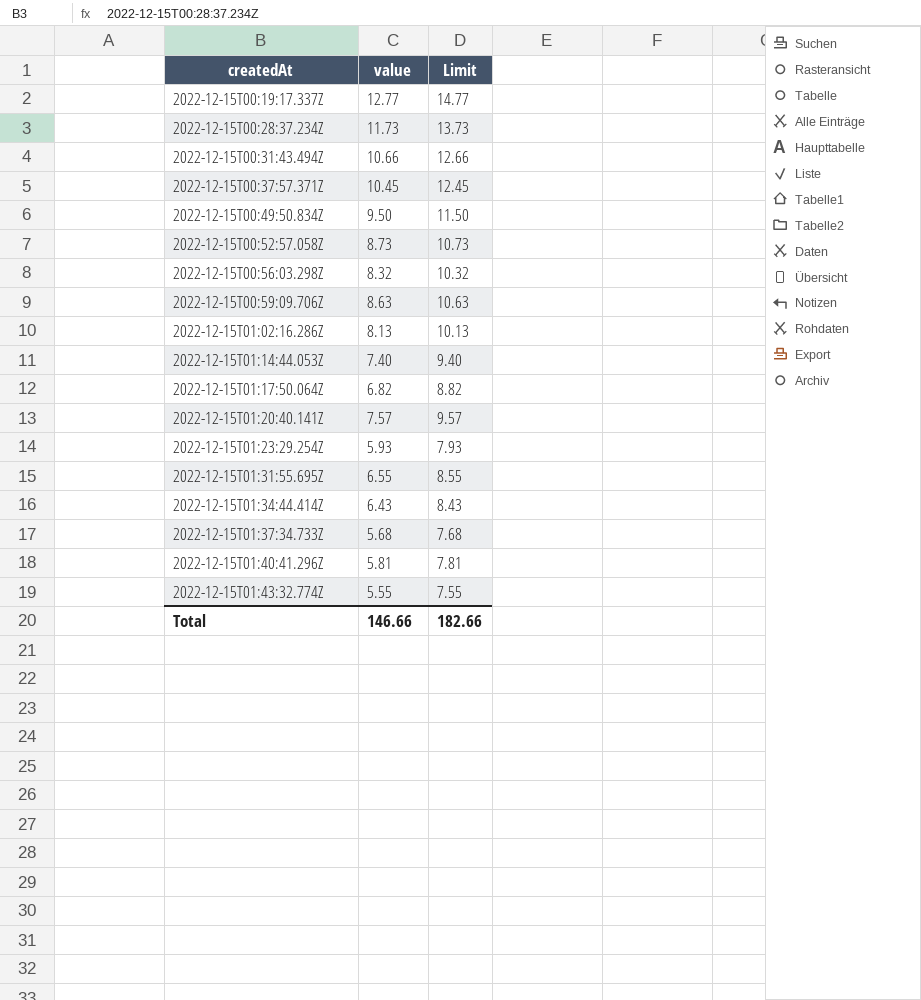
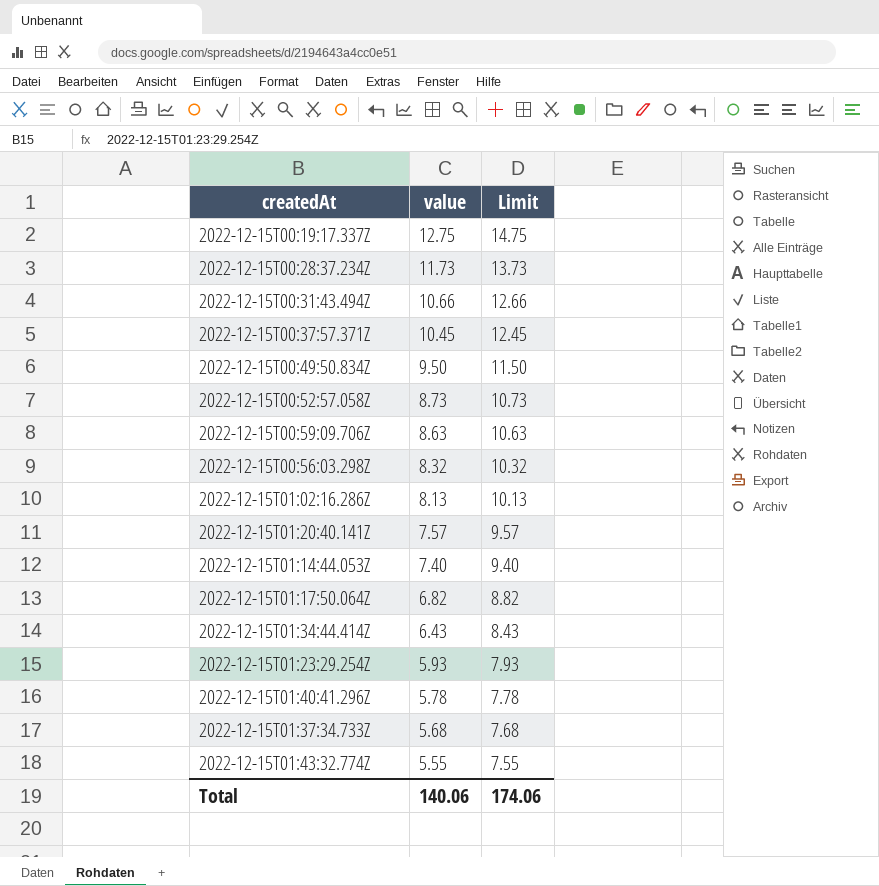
row order: createdAt ascending -> value descending
row 2022-12-15T01:31:55.695Z: 6.55 | 8.55 -> none
2022-12-15T00:19:17.337Z | value: 12.77 -> 12.75
2022-12-15T00:19:17.337Z | Limit: 14.77 -> 14.75
2022-12-15T01:40:41.296Z | value: 5.81 -> 5.78
2022-12-15T01:40:41.296Z | Limit: 7.81 -> 7.78
Total | value: 146.66 -> 140.06
Total | Limit: 182.66 -> 174.06

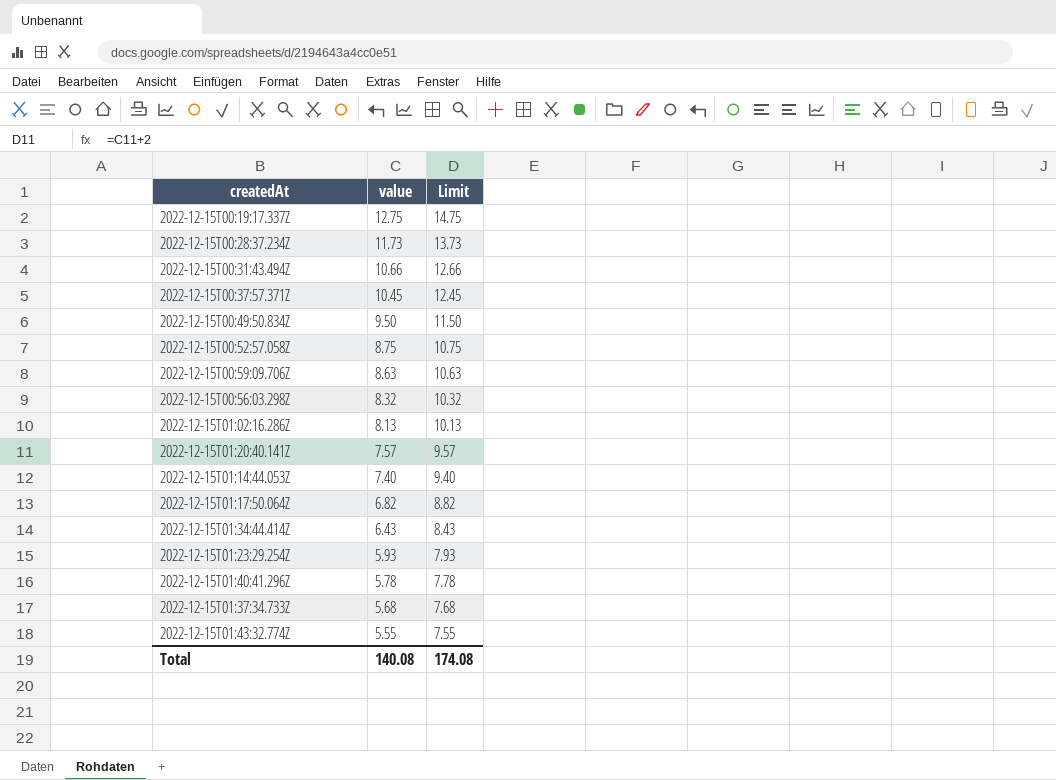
2022-12-15T00:52:57.058Z | value: 8.73 -> 8.75
2022-12-15T00:52:57.058Z | Limit: 10.73 -> 10.75
Total | value: 140.06 -> 140.08
Total | Limit: 174.06 -> 174.08

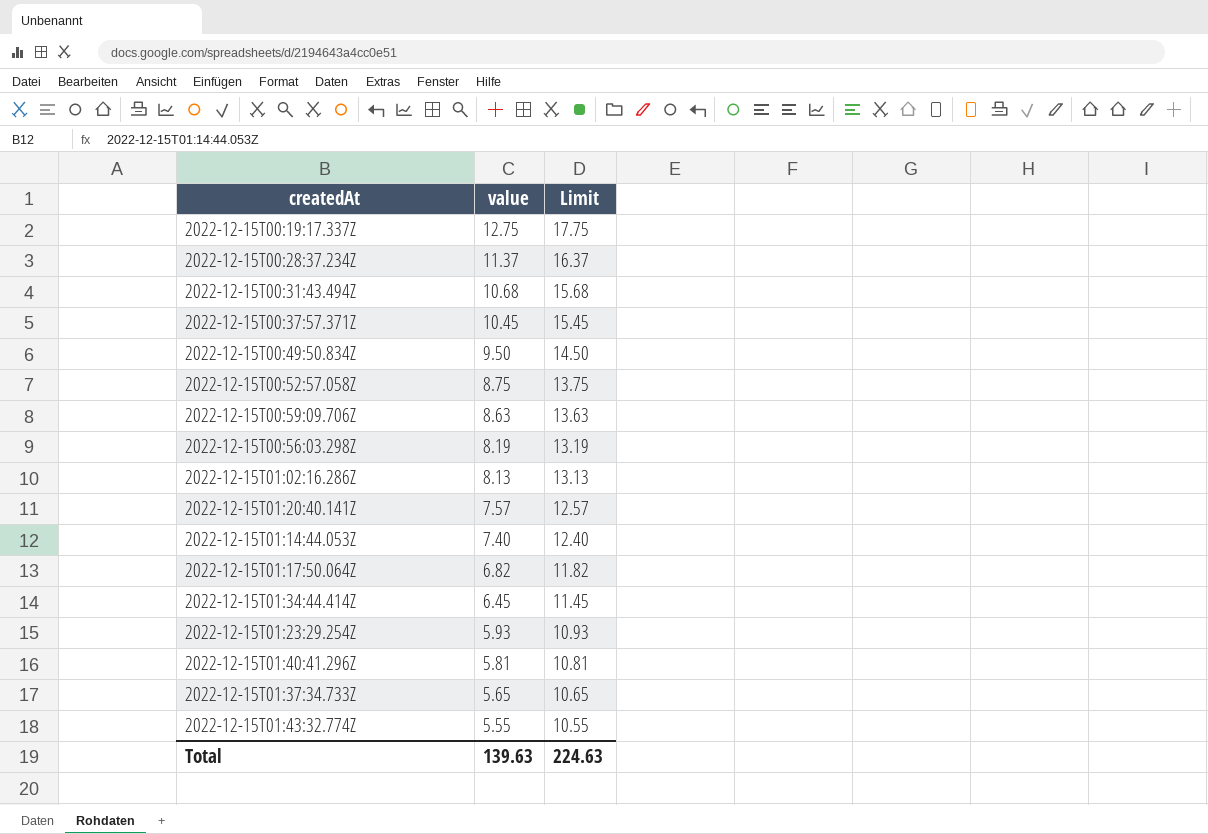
column Limit | formula: [value] + 2 -> [value] + 5
2022-12-15T00:28:37.234Z | value: 11.73 -> 11.37
2022-12-15T00:31:43.494Z | value: 10.66 -> 10.68
2022-12-15T00:56:03.298Z | value: 8.32 -> 8.19
2022-12-15T01:34:44.414Z | value: 6.43 -> 6.45
2022-12-15T01:40:41.296Z | value: 5.78 -> 5.81
2022-12-15T01:37:34.733Z | value: 5.68 -> 5.65
Total | value: 140.08 -> 139.63
Total | Limit: 174.08 -> 224.63

